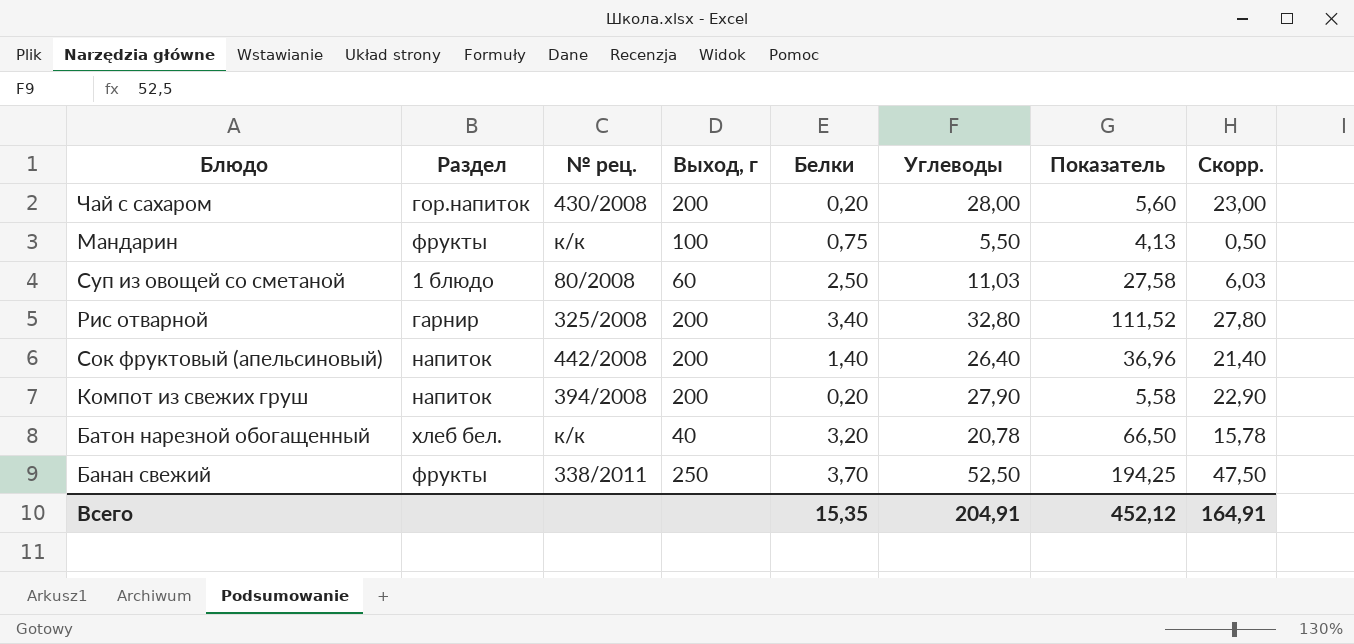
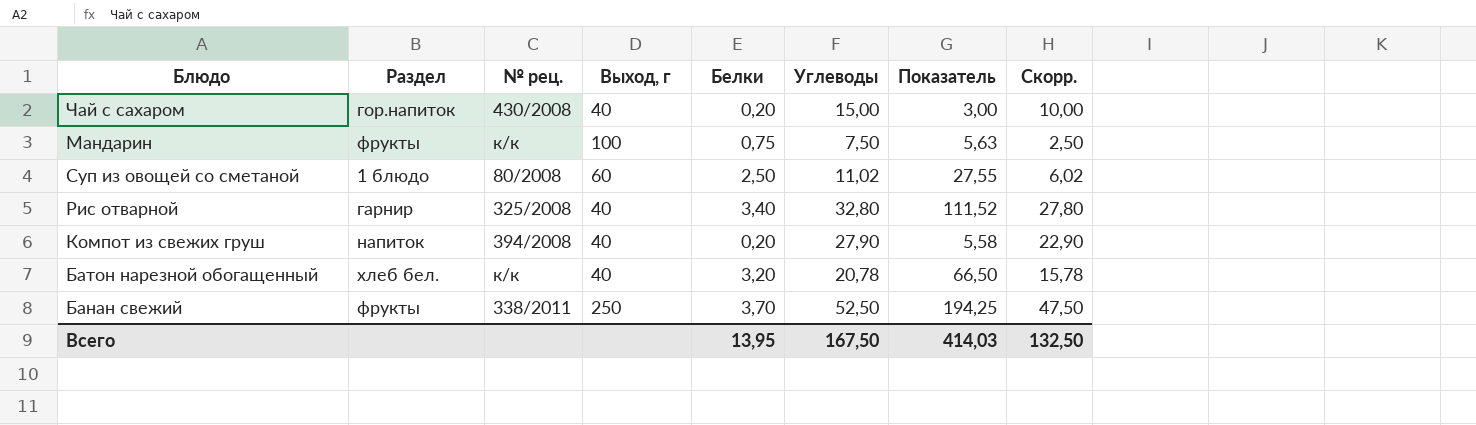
row Сок фруктовый (апельсиновый): напиток | 442/2008 | 200 | 1,40 | 26,40 | 36,96 | 21,40 -> none
Чай с сахаром | Выход, г: 200 -> 40
Чай с сахаром | Углеводы: 28,00 -> 15,00
Чай с сахаром | Показатель: 5,60 -> 3,00
Чай с сахаром | Скорр.: 23,00 -> 10,00
Мандарин | Углеводы: 5,50 -> 7,50
Мандарин | Показатель: 4,13 -> 5,63
Мандарин | Скорр.: 0,50 -> 2,50
Суп из овощей со сметаной | Углеводы: 11,03 -> 11,02
Суп из овощей со сметаной | Показатель: 27,58 -> 27,55
Суп из овощей со сметаной | Скорр.: 6,03 -> 6,02
Рис отварной | Выход, г: 200 -> 40
Компот из свежих груш | Выход, г: 200 -> 40
Всего | Белки: 15,35 -> 13,95
Всего | Углеводы: 204,91 -> 167,50
Всего | Показатель: 452,12 -> 414,03
Всего | Скорр.: 164,91 -> 132,50

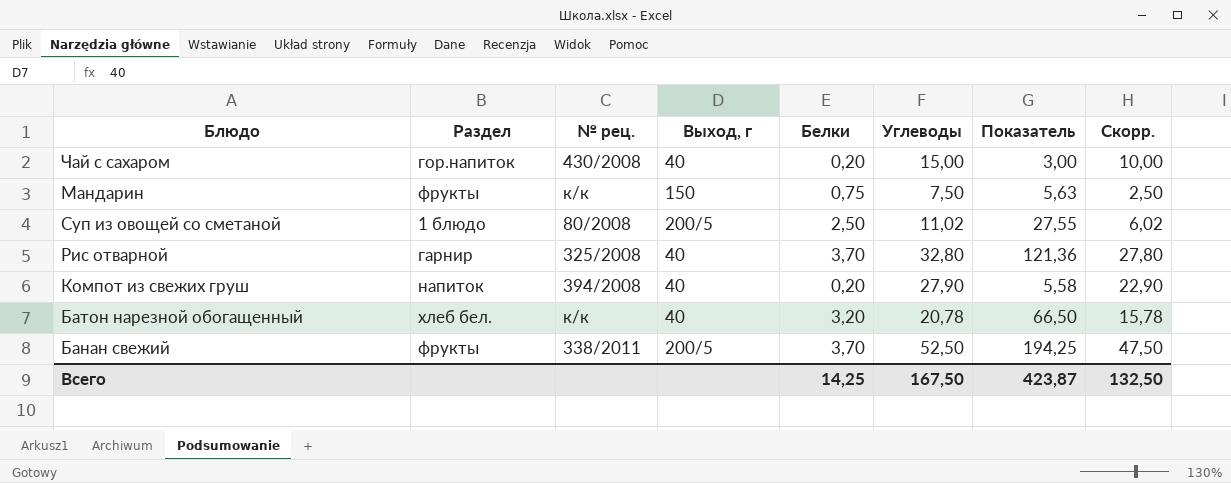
Мандарин | Выход, г: 100 -> 150
Суп из овощей со сметаной | Выход, г: 60 -> 200/5
Рис отварной | Белки: 3,40 -> 3,70
Рис отварной | Показатель: 111,52 -> 121,36
Банан свежий | Выход, г: 250 -> 200/5
Всего | Белки: 13,95 -> 14,25
Всего | Показатель: 414,03 -> 423,87

